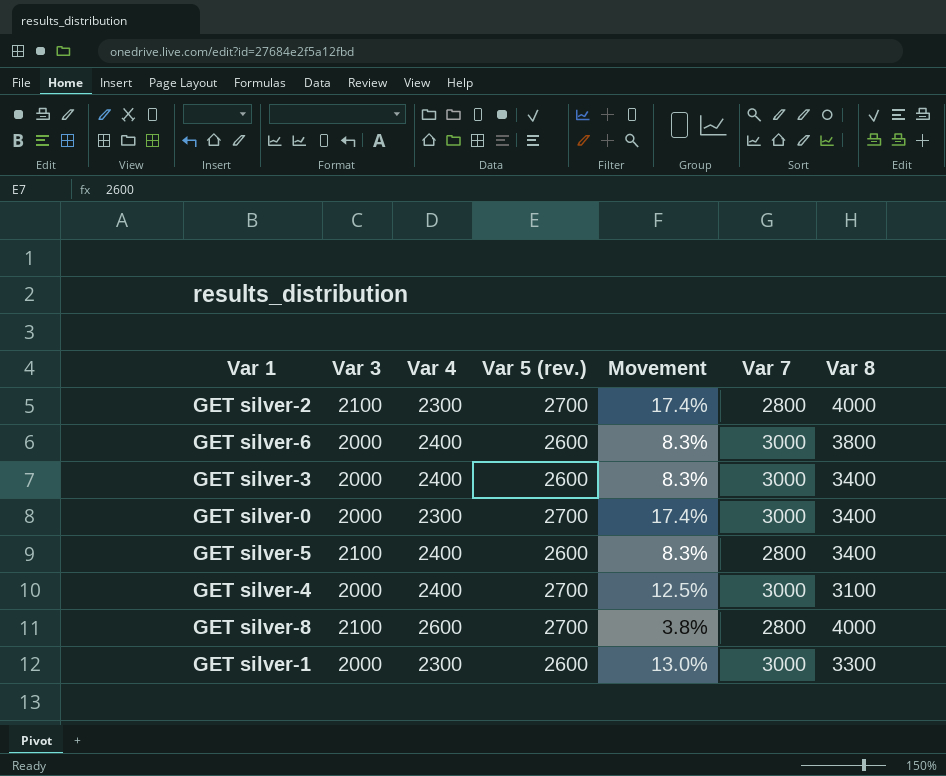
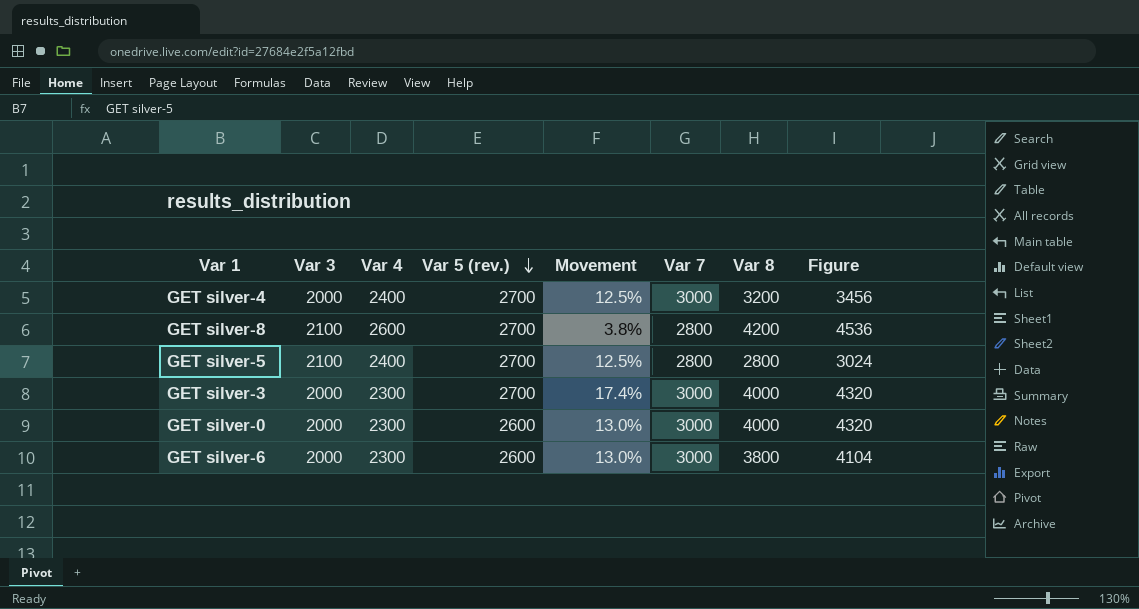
row order: none -> Var 5 (rev.) descending
column Figure | formula: none -> [Var 8] * 1.08
row GET silver-2: 2100 | 2300 | 2700 | 17.4% | 2800 | 4000 -> none
row GET silver-1: 2000 | 2300 | 2600 | 13.0% | 3000 | 3300 -> none
GET silver-4 | Var 8: 3100 -> 3200
GET silver-8 | Var 8: 4000 -> 4200
GET silver-5 | Var 5 (rev.): 2600 -> 2700
GET silver-5 | Movement: 8.3% -> 12.5%
GET silver-5 | Var 8: 3400 -> 2800
GET silver-3 | Var 4: 2400 -> 2300
GET silver-3 | Var 5 (rev.): 2600 -> 2700
GET silver-3 | Movement: 8.3% -> 17.4%
GET silver-3 | Var 8: 3400 -> 4000
GET silver-0 | Var 5 (rev.): 2700 -> 2600
GET silver-0 | Movement: 17.4% -> 13.0%
GET silver-0 | Var 8: 3400 -> 4000
GET silver-6 | Var 4: 2400 -> 2300
GET silver-6 | Movement: 8.3% -> 13.0%

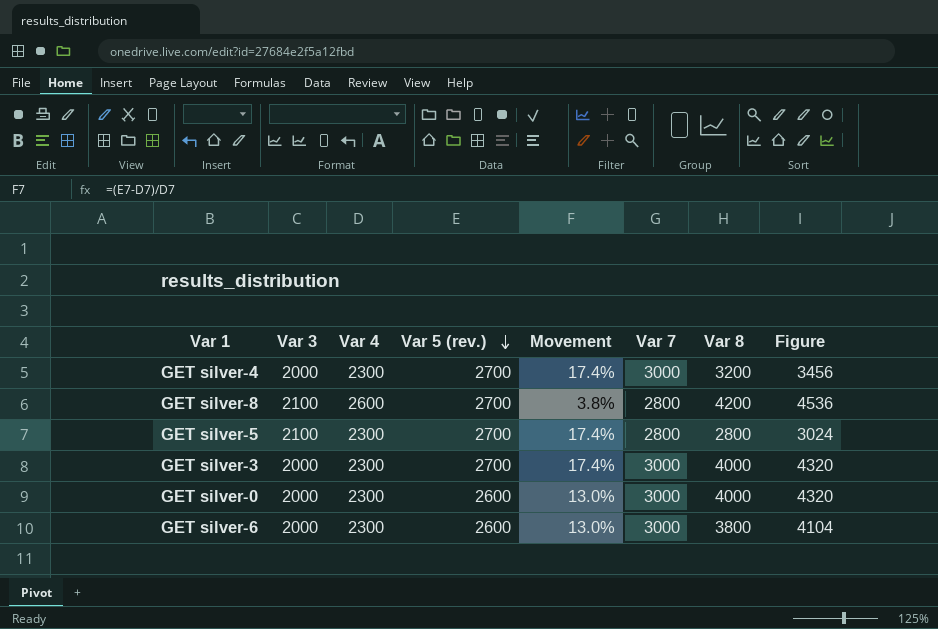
GET silver-4 | Var 4: 2400 -> 2300
GET silver-4 | Movement: 12.5% -> 17.4%
GET silver-5 | Var 4: 2400 -> 2300
GET silver-5 | Movement: 12.5% -> 17.4%

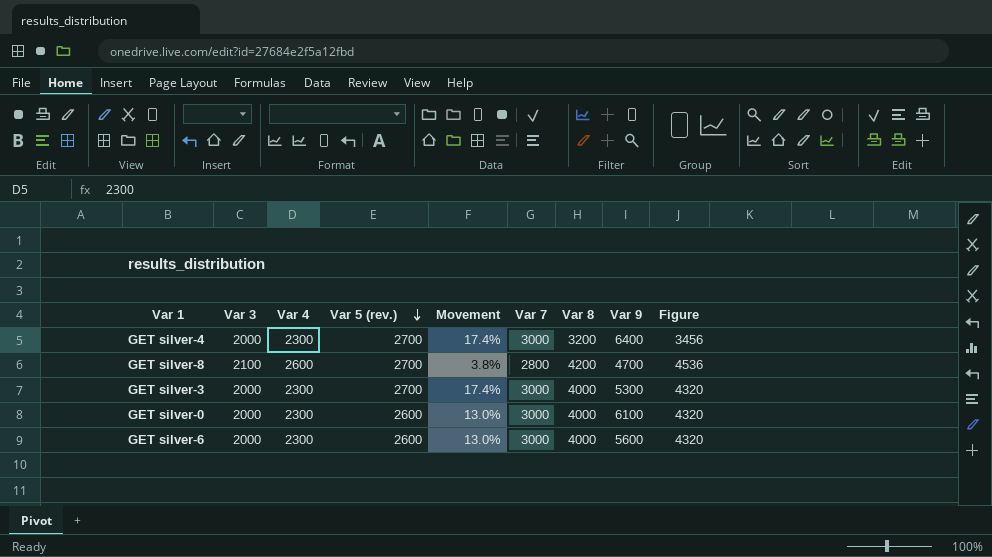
column Var 9 | position: none -> 8
row GET silver-5: 2100 | 2300 | 2700 | 17.4% | 2800 | 2800 | 3024 -> none
GET silver-6 | Var 8: 3800 -> 4000
GET silver-6 | Figure: 4104 -> 4320

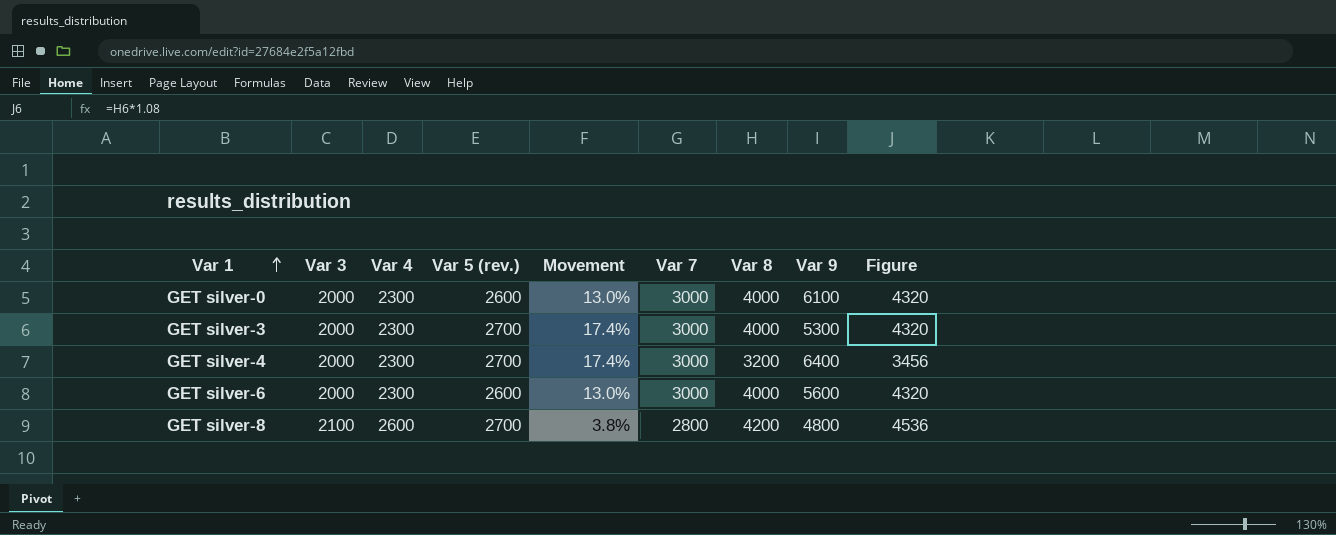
row order: Var 5 (rev.) descending -> Var 1 ascending
GET silver-8 | Var 9: 4700 -> 4800

